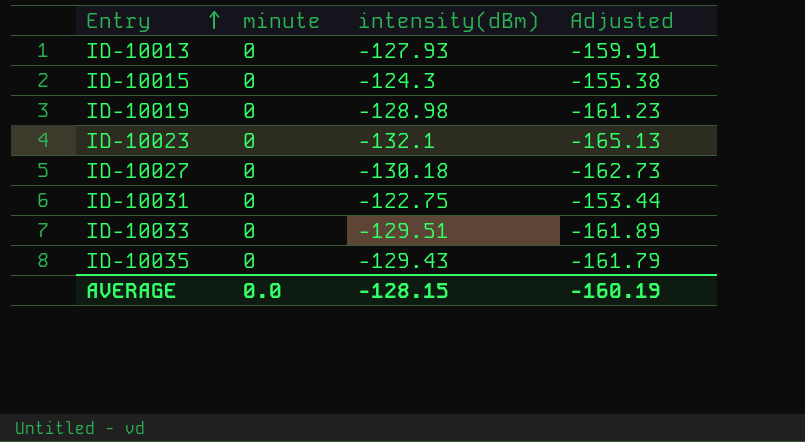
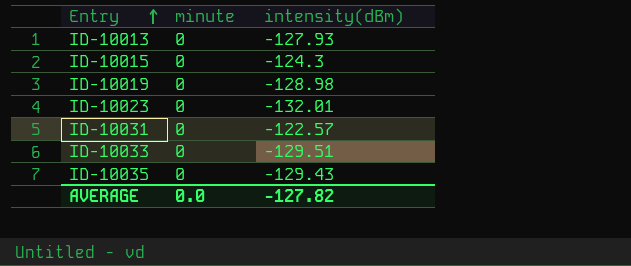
column Adjusted | formula: [intensity(dBm)] * 1.25 -> none
row ID-10027: 0 | -130.18 | -162.73 -> none
ID-10023 | intensity(dBm): -132.1 -> -132.01
ID-10031 | intensity(dBm): -122.75 -> -122.57
AVERAGE | intensity(dBm): -128.15 -> -127.82

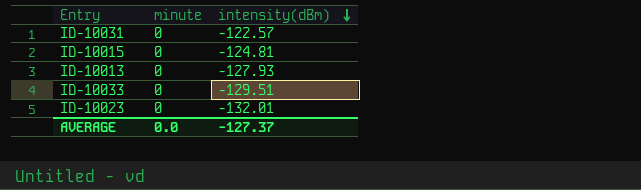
row order: Entry ascending -> intensity(dBm) descending
row ID-10019: 0 | -128.98 -> none
row ID-10035: 0 | -129.43 -> none
ID-10015 | intensity(dBm): -124.3 -> -124.81
AVERAGE | intensity(dBm): -127.82 -> -127.37

